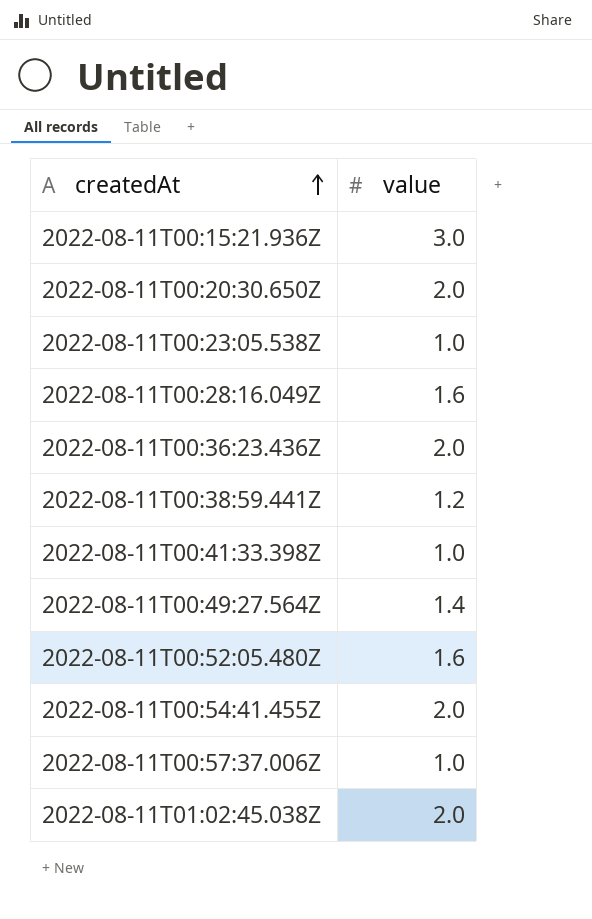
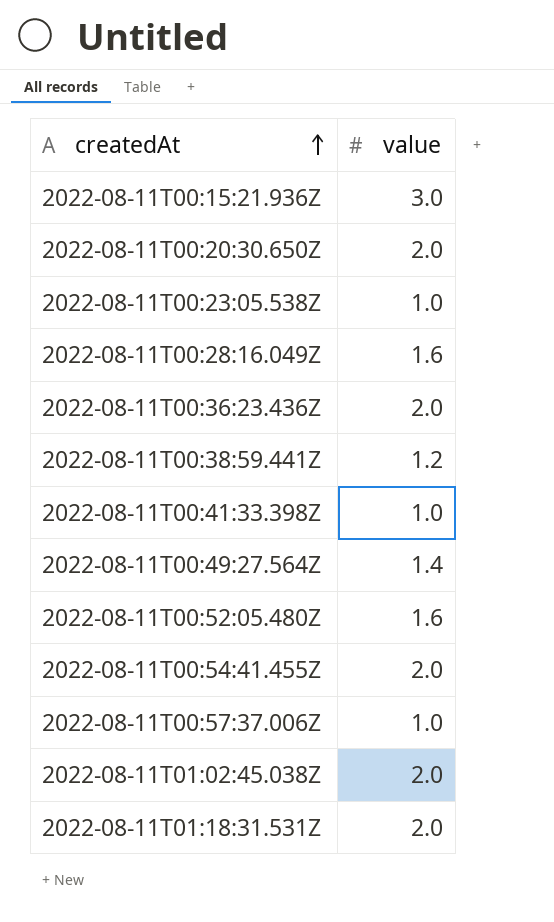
row 2022-08-11T01:18:31.531Z: none -> 2.0

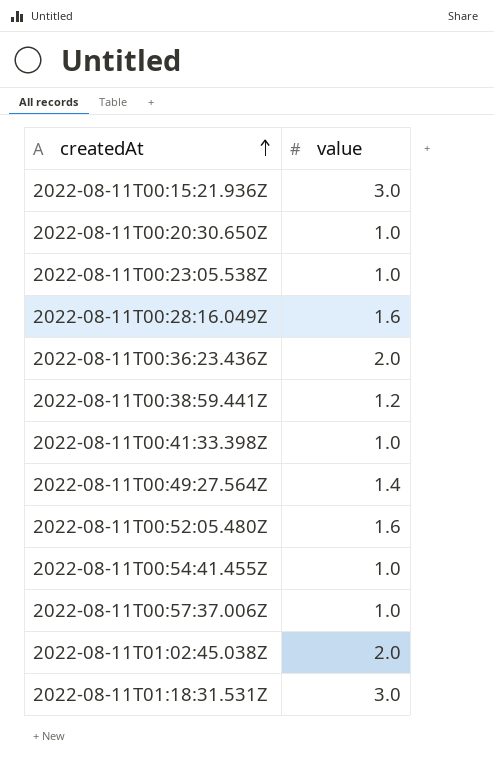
2022-08-11T00:20:30.650Z | value: 2.0 -> 1.0
2022-08-11T00:54:41.455Z | value: 2.0 -> 1.0
2022-08-11T01:18:31.531Z | value: 2.0 -> 3.0

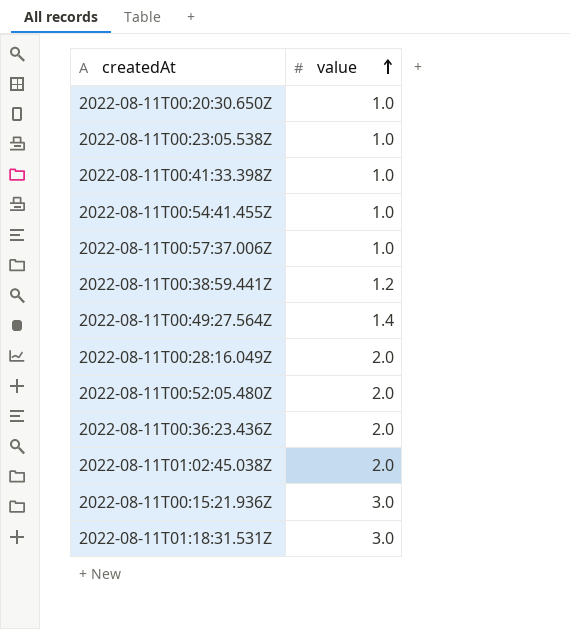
row order: createdAt ascending -> value ascending
2022-08-11T00:28:16.049Z | value: 1.6 -> 2.0
2022-08-11T00:52:05.480Z | value: 1.6 -> 2.0

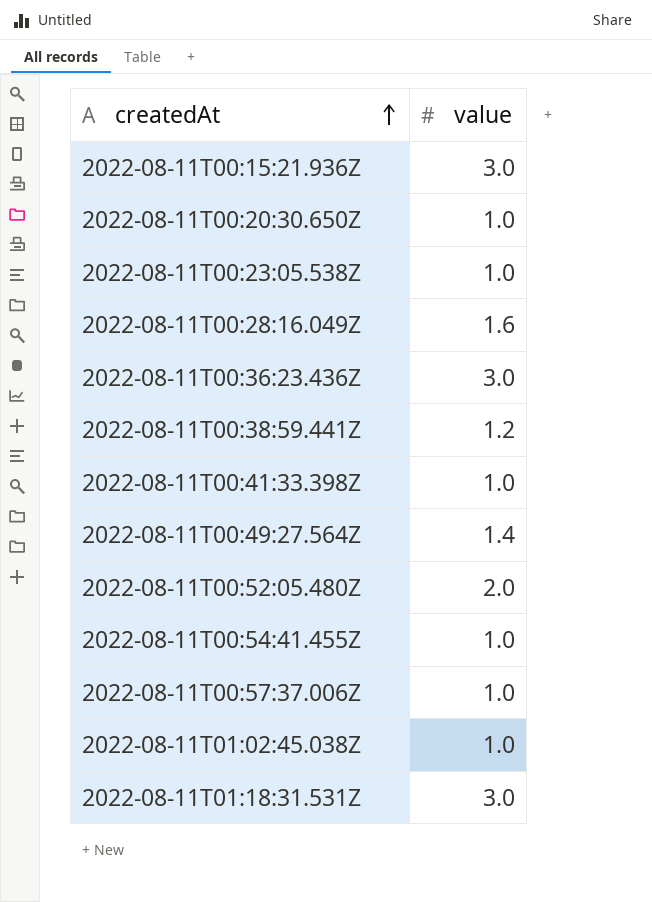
row order: value ascending -> createdAt ascending
2022-08-11T00:28:16.049Z | value: 2.0 -> 1.6
2022-08-11T00:36:23.436Z | value: 2.0 -> 3.0
2022-08-11T01:02:45.038Z | value: 2.0 -> 1.0

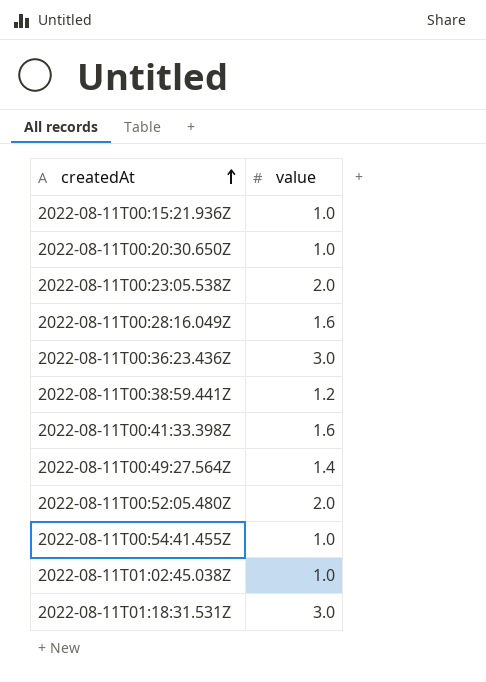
row 2022-08-11T00:57:37.006Z: 1.0 -> none
2022-08-11T00:15:21.936Z | value: 3.0 -> 1.0
2022-08-11T00:23:05.538Z | value: 1.0 -> 2.0
2022-08-11T00:41:33.398Z | value: 1.0 -> 1.6

